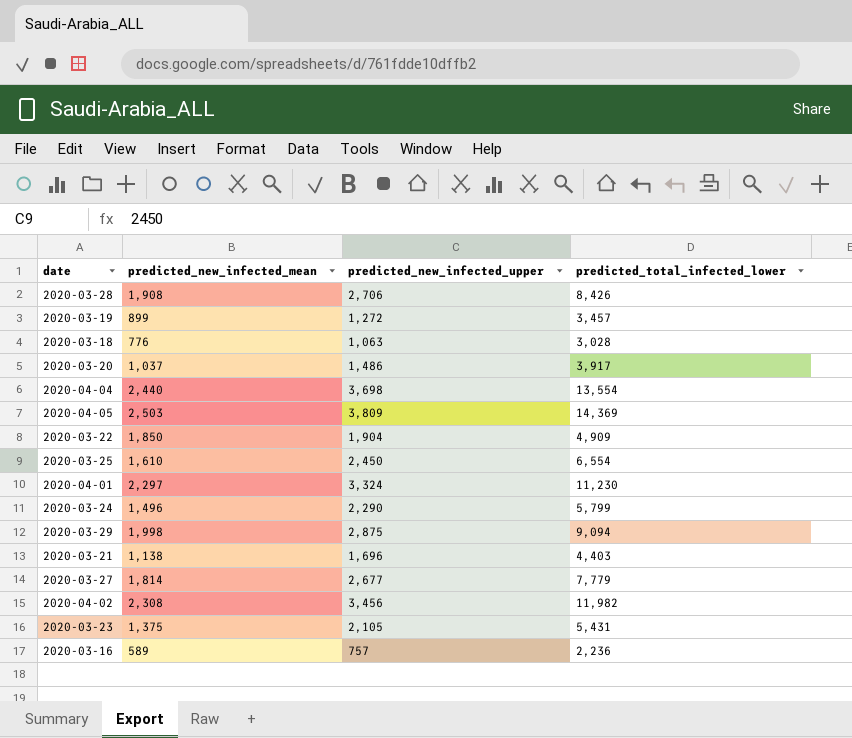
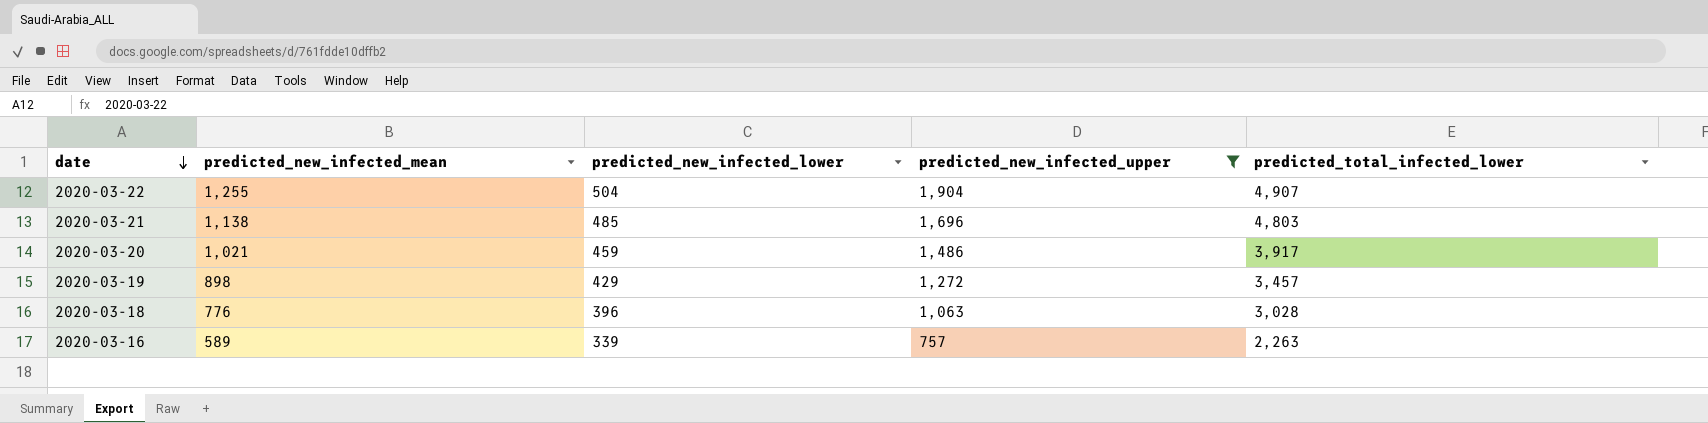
filter: none -> predicted_new_infected_upper <= 1,904
row order: none -> date descending
column predicted_new_infected_lower | position: none -> 3
2020-03-22 | predicted_new_infected_mean: 1,850 -> 1,255
2020-03-22 | predicted_total_infected_lower: 4,909 -> 4,907
2020-03-21 | predicted_total_infected_lower: 4,403 -> 4,803
2020-03-20 | predicted_new_infected_mean: 1,037 -> 1,021
2020-03-19 | predicted_new_infected_mean: 899 -> 898
2020-03-16 | predicted_total_infected_lower: 2,236 -> 2,263

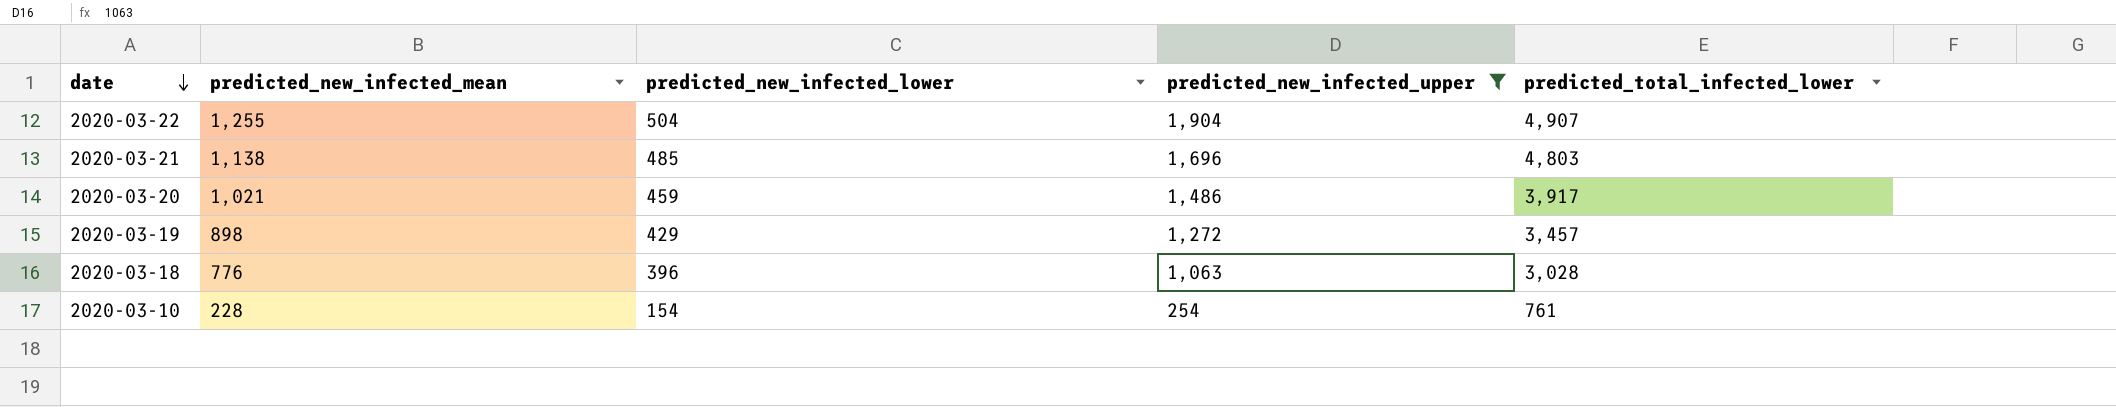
row 2020-03-16: 589 | 339 | 757 | 2,263 -> none
row 2020-03-10: none -> 228 | 154 | 254 | 761

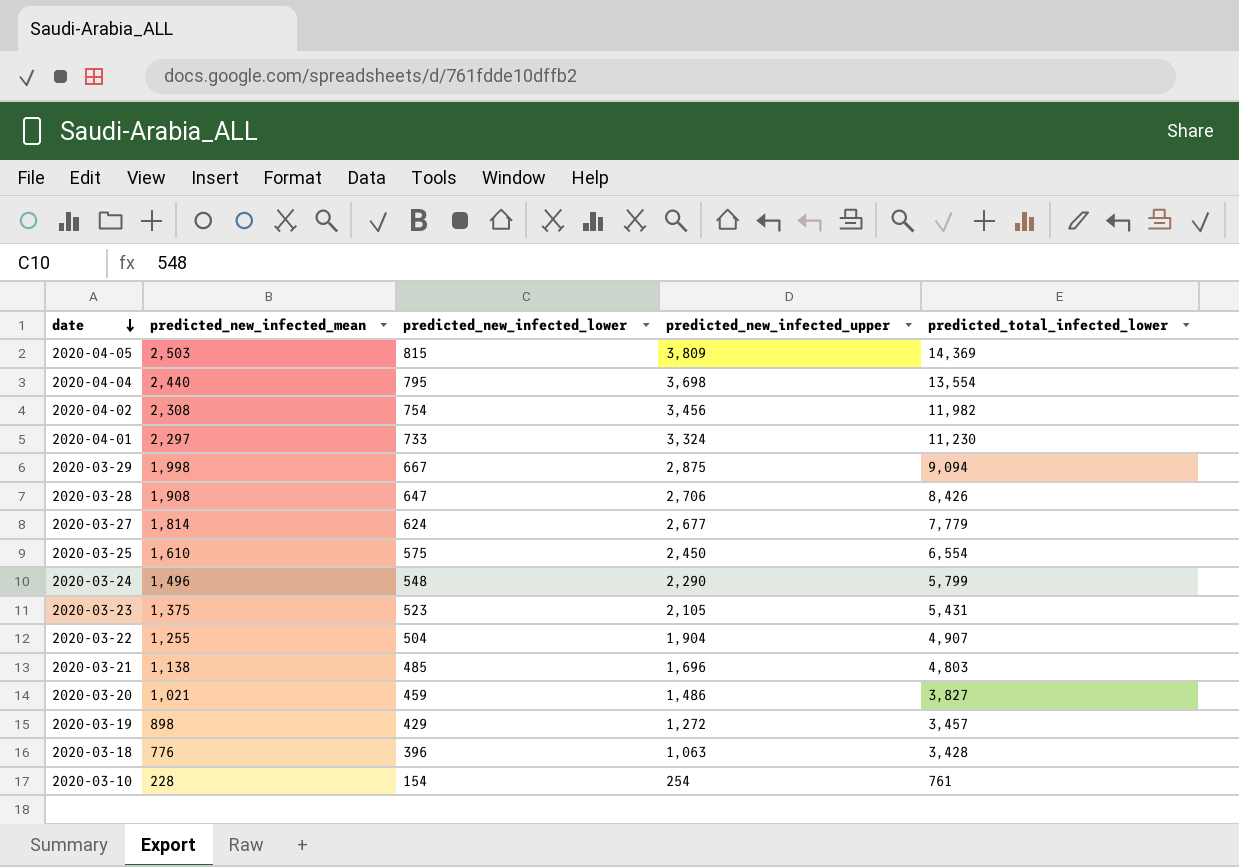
filter: predicted_new_infected_upper <= 1,904 -> none
2020-03-20 | predicted_total_infected_lower: 3,917 -> 3,827
2020-03-18 | predicted_total_infected_lower: 3,028 -> 3,428

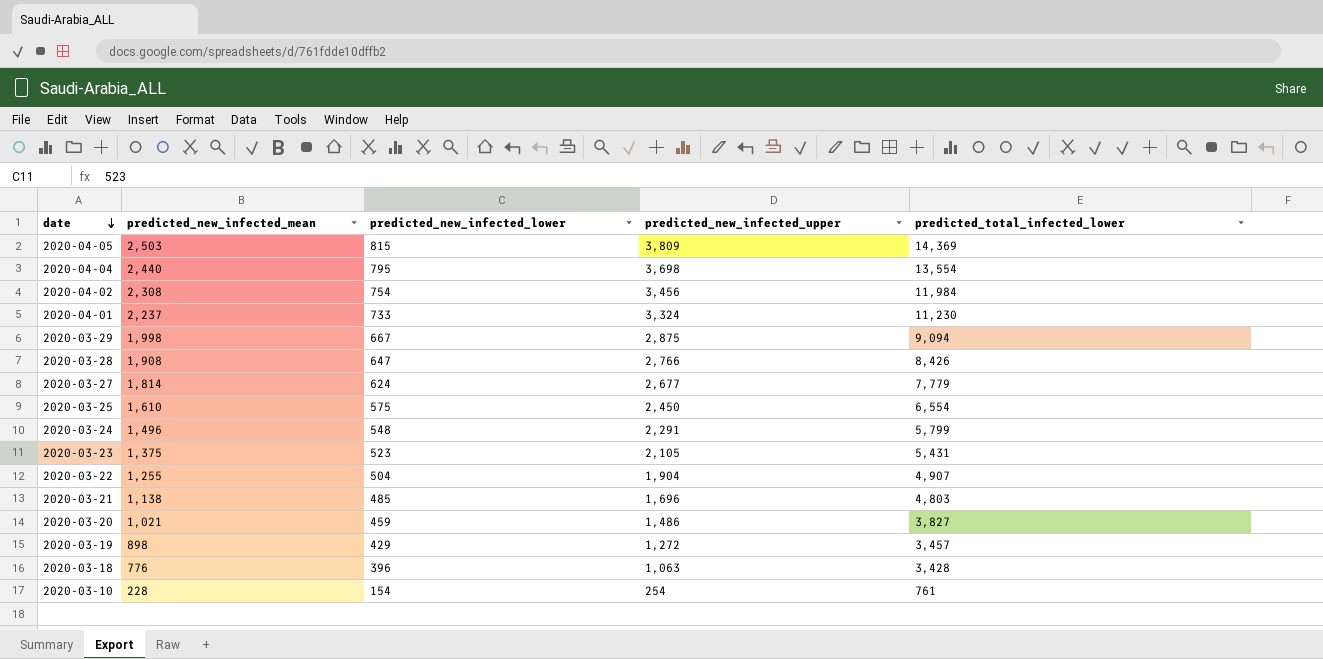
2020-04-02 | predicted_total_infected_lower: 11,982 -> 11,984
2020-04-01 | predicted_new_infected_mean: 2,297 -> 2,237
2020-03-28 | predicted_new_infected_upper: 2,706 -> 2,766
2020-03-24 | predicted_new_infected_upper: 2,290 -> 2,291

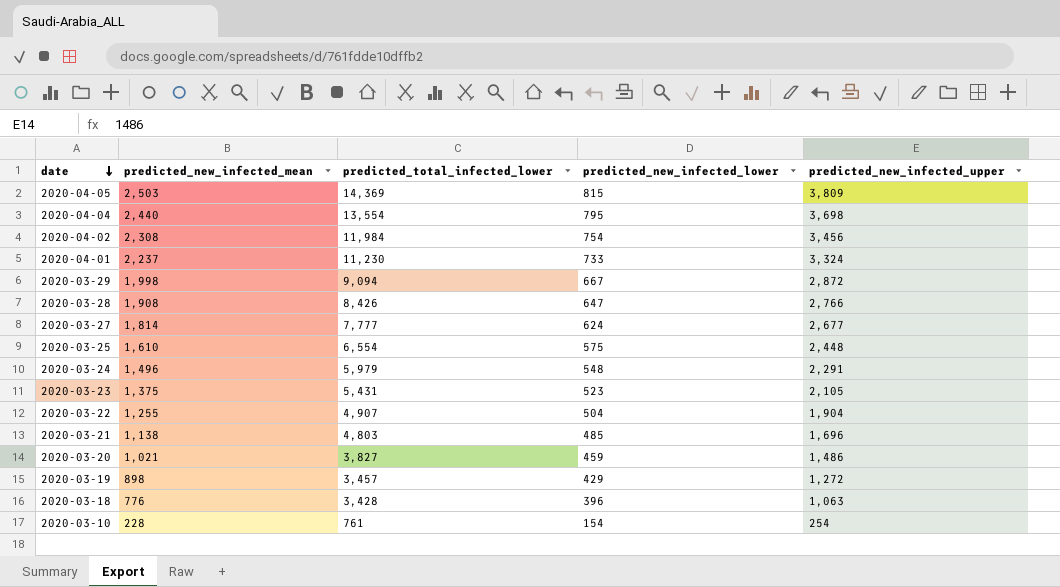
column predicted_total_infected_lower | position: 5 -> 3
2020-03-29 | predicted_new_infected_upper: 2,875 -> 2,872
2020-03-27 | predicted_total_infected_lower: 7,779 -> 7,777
2020-03-25 | predicted_new_infected_upper: 2,450 -> 2,448
2020-03-24 | predicted_total_infected_lower: 5,799 -> 5,979

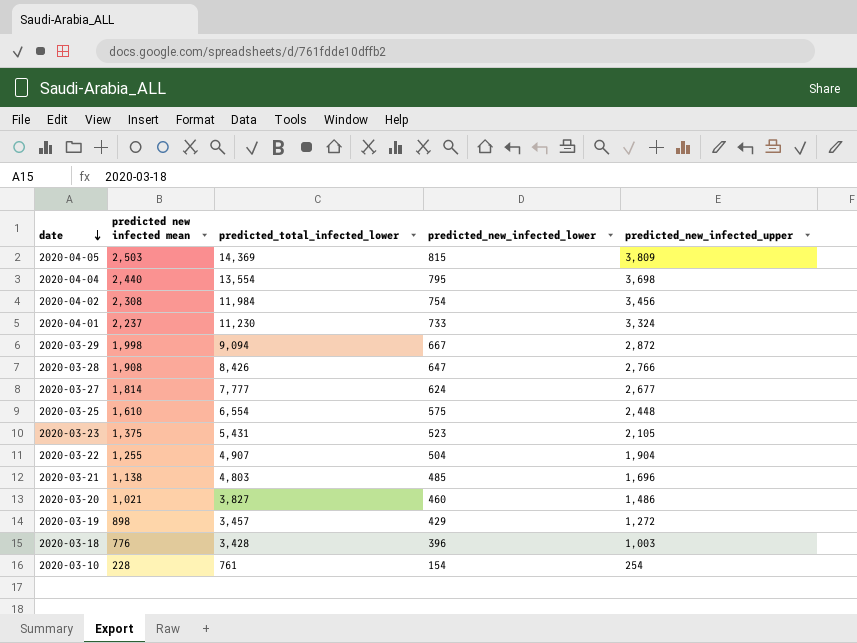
column name: predicted_new_infected_mean -> predicted new infected mean
row 2020-03-24: 1,496 | 5,979 | 548 | 2,291 -> none
2020-03-20 | predicted_new_infected_lower: 459 -> 460
2020-03-18 | predicted_new_infected_upper: 1,063 -> 1,003

